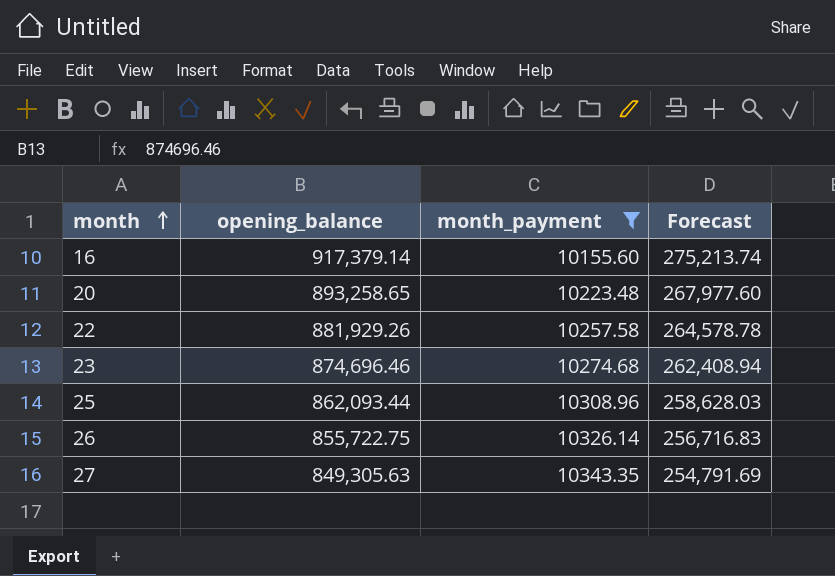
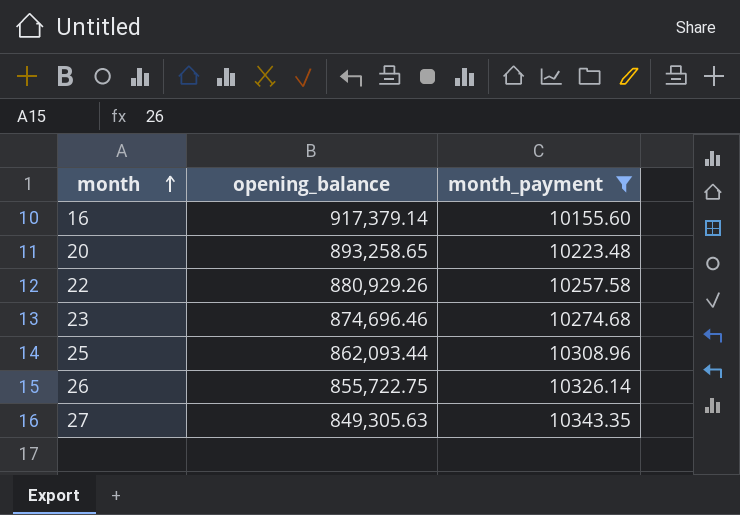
column Forecast | formula: [opening_balance] * 0.3 -> none
22 | opening_balance: 881,929.26 -> 880,929.26

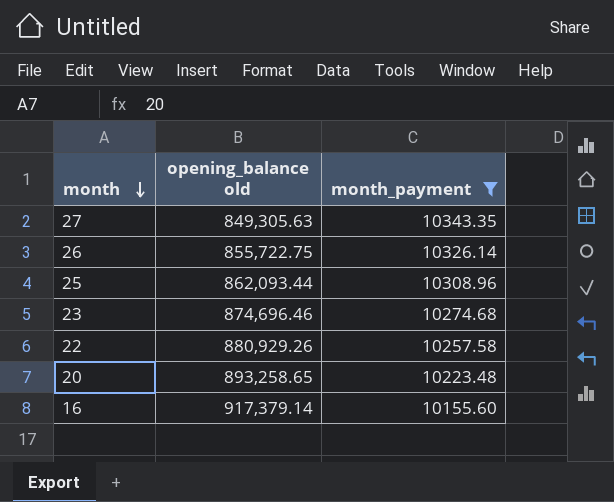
row order: month ascending -> month descending
column name: opening_balance -> opening_balance old

